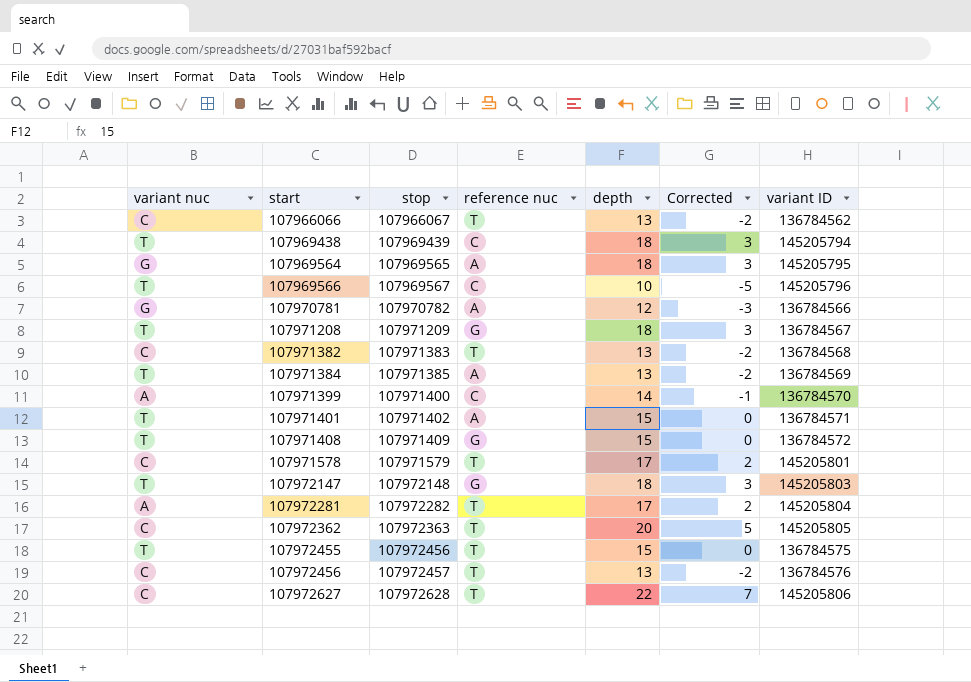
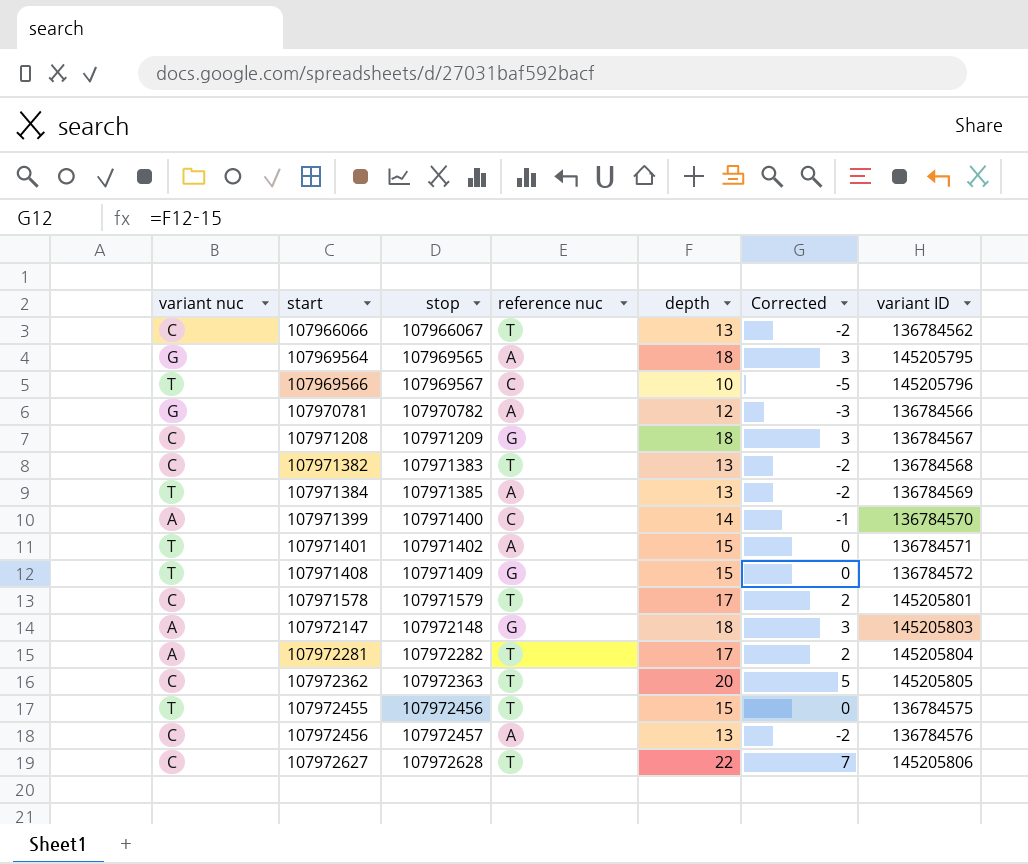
row 107969438: T | 107969439 | C | 18 | 3 | 145205794 -> none
107971208 | variant nuc: T -> C
107972147 | variant nuc: T -> A
107972456 | reference nuc: T -> A

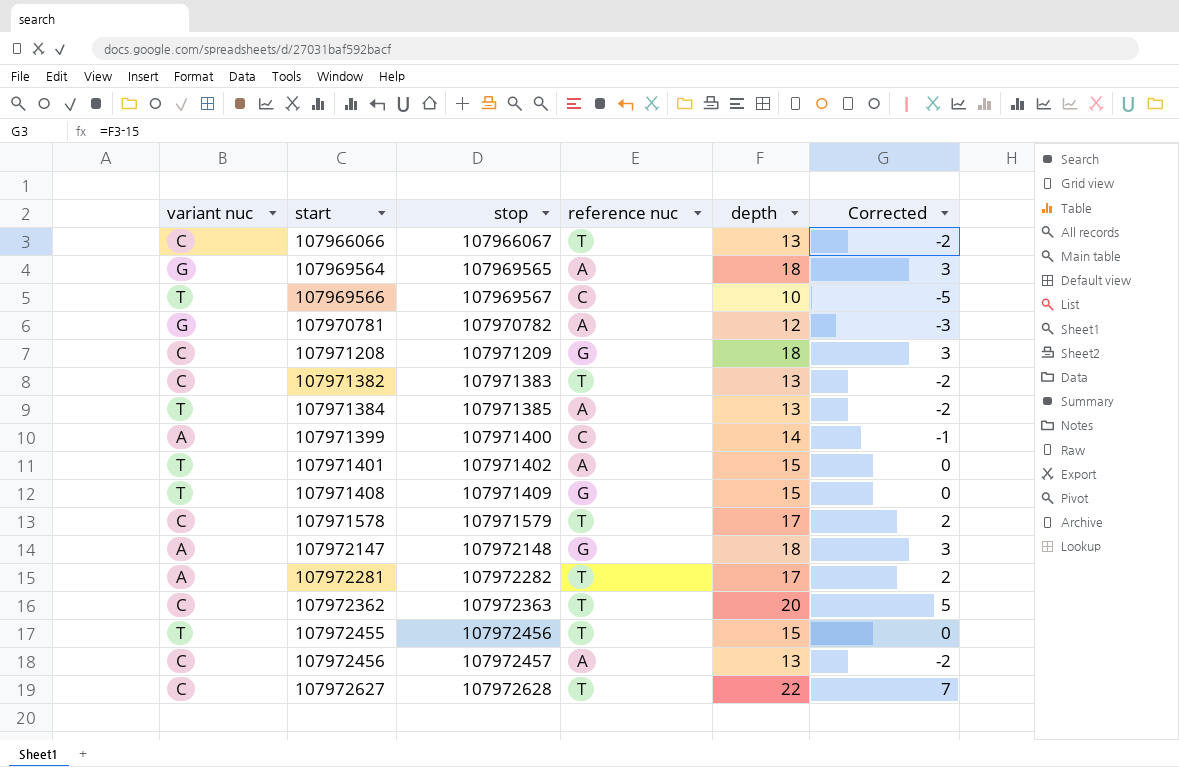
column variant ID | position: 7 -> none

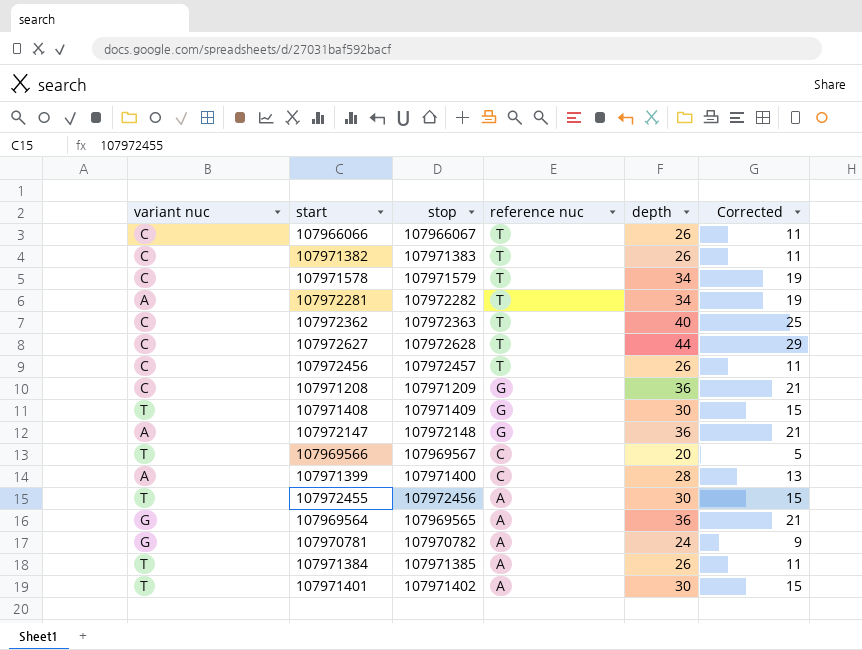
row order: start ascending -> reference nuc descending
107966066 | depth: 13 -> 26
107966066 | Corrected: -2 -> 11
107971382 | depth: 13 -> 26
107971382 | Corrected: -2 -> 11
107971578 | depth: 17 -> 34
107971578 | Corrected: 2 -> 19
107972281 | depth: 17 -> 34
107972281 | Corrected: 2 -> 19
107972362 | depth: 20 -> 40
107972362 | Corrected: 5 -> 25
107972627 | depth: 22 -> 44
107972627 | Corrected: 7 -> 29
107972456 | reference nuc: A -> T
107972456 | depth: 13 -> 26
107972456 | Corrected: -2 -> 11
107971208 | depth: 18 -> 36
107971208 | Corrected: 3 -> 21
107971408 | depth: 15 -> 30
107971408 | Corrected: 0 -> 15
107972147 | depth: 18 -> 36
107972147 | Corrected: 3 -> 21
107969566 | depth: 10 -> 20
107969566 | Corrected: -5 -> 5
107971399 | depth: 14 -> 28
107971399 | Corrected: -1 -> 13
107972455 | reference nuc: T -> A
107972455 | depth: 15 -> 30
107972455 | Corrected: 0 -> 15
107969564 | depth: 18 -> 36
107969564 | Corrected: 3 -> 21
107970781 | depth: 12 -> 24
107970781 | Corrected: -3 -> 9
107971384 | depth: 13 -> 26
107971384 | Corrected: -2 -> 11
107971401 | depth: 15 -> 30
107971401 | Corrected: 0 -> 15

